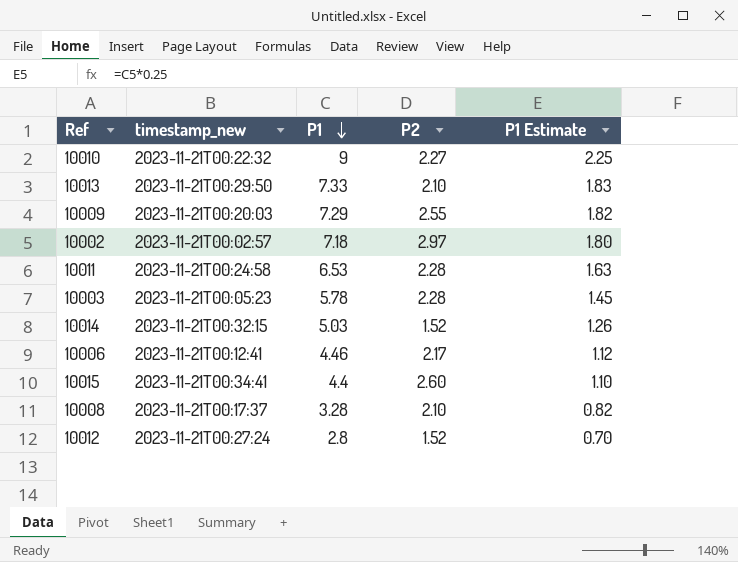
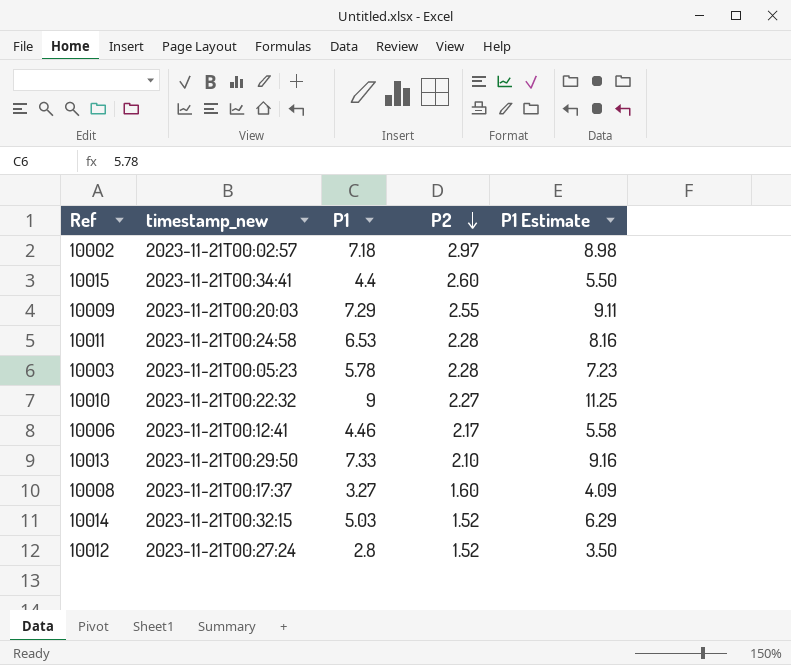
row order: P1 descending -> P2 descending
column P1 Estimate | formula: [P1] * 0.25 -> [P1] * 1.25
10008 | P1: 3.28 -> 3.27
10008 | P2: 2.10 -> 1.60

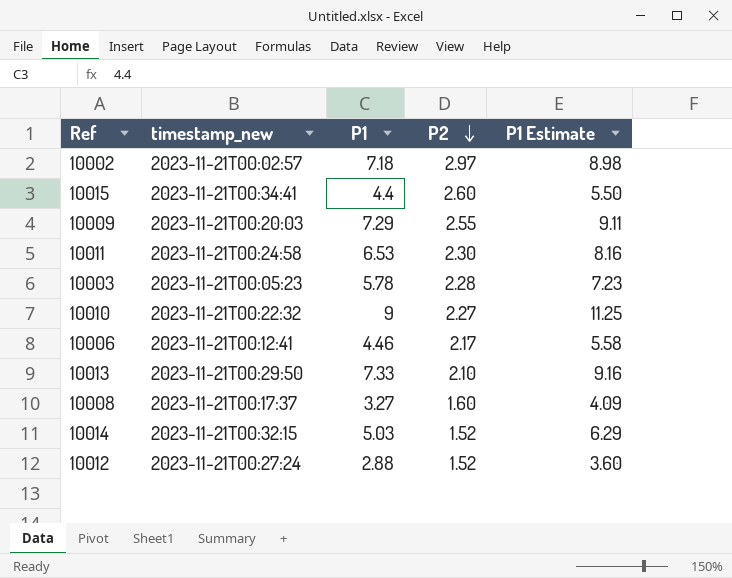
10011 | P2: 2.28 -> 2.30
10012 | P1: 2.8 -> 2.88
10012 | P1 Estimate: 3.50 -> 3.60

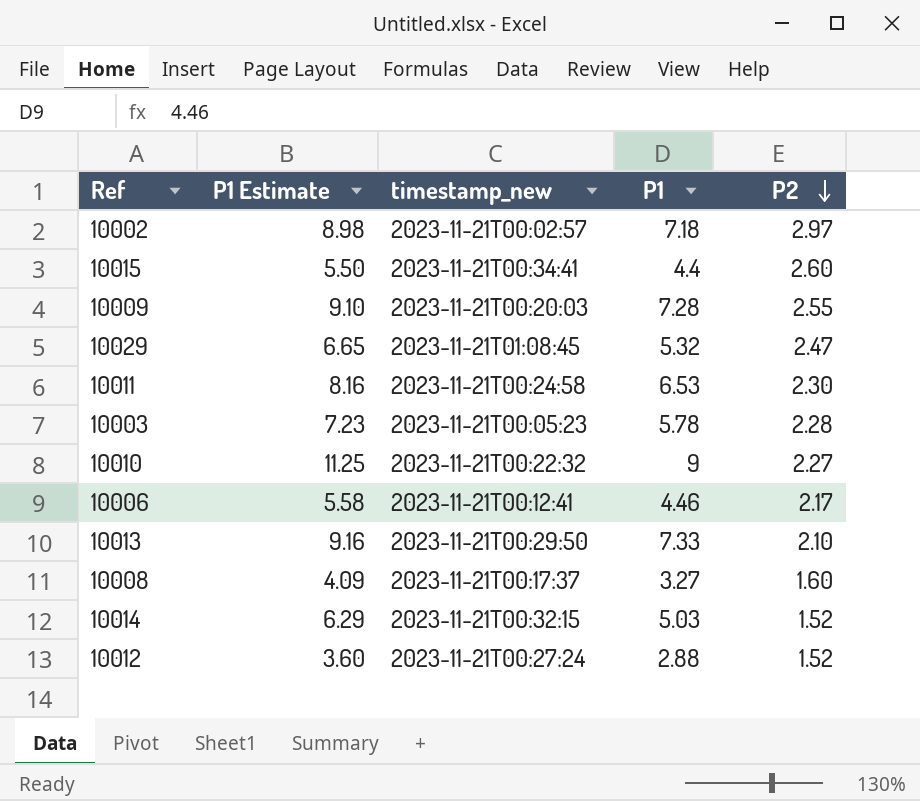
column P1 Estimate | position: 5 -> 2
10009 | P1 Estimate: 9.11 -> 9.10
10009 | P1: 7.29 -> 7.28
row 10029: none -> 6.65 | 2023-11-21T01:08:45 | 5.32 | 2.47

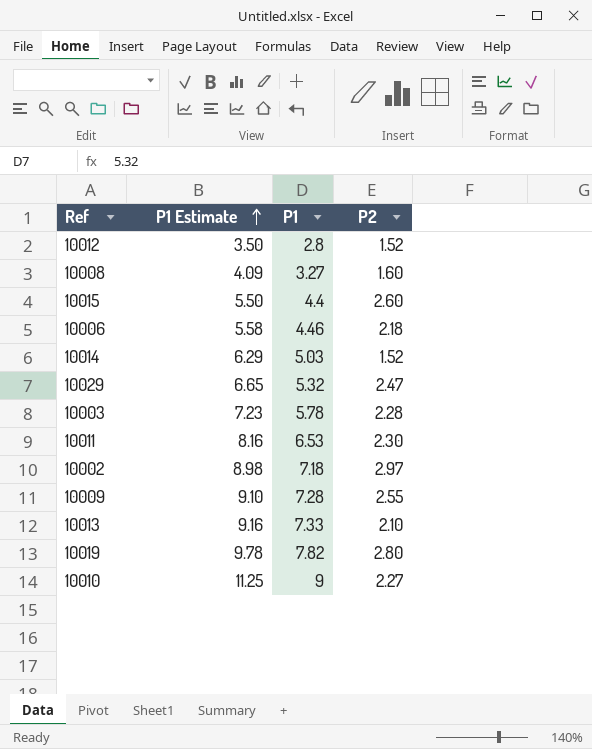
row order: P2 descending -> P1 Estimate ascending
column timestamp_new | position: 3 -> none
10012 | P1 Estimate: 3.60 -> 3.50
10012 | P1: 2.88 -> 2.8
10006 | P2: 2.17 -> 2.18
row 10019: none -> 9.78 | 7.82 | 2.80

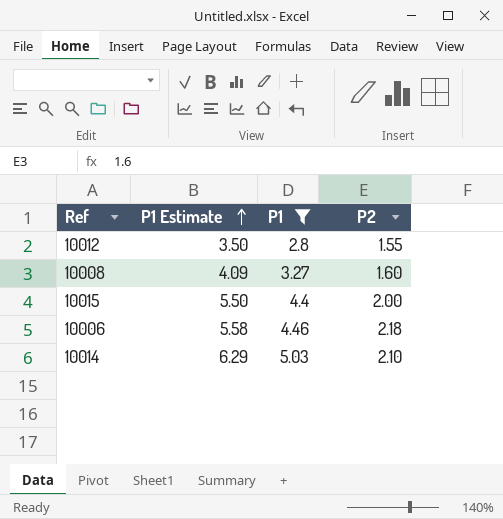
filter: none -> P1 <= 5.03
10012 | P2: 1.52 -> 1.55
10015 | P2: 2.60 -> 2.00
10014 | P2: 1.52 -> 2.10

